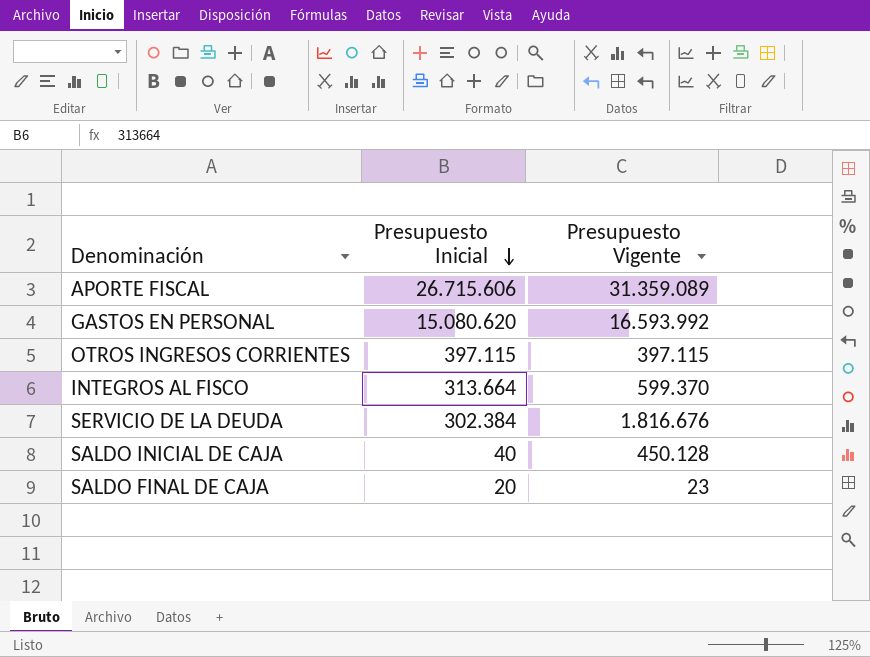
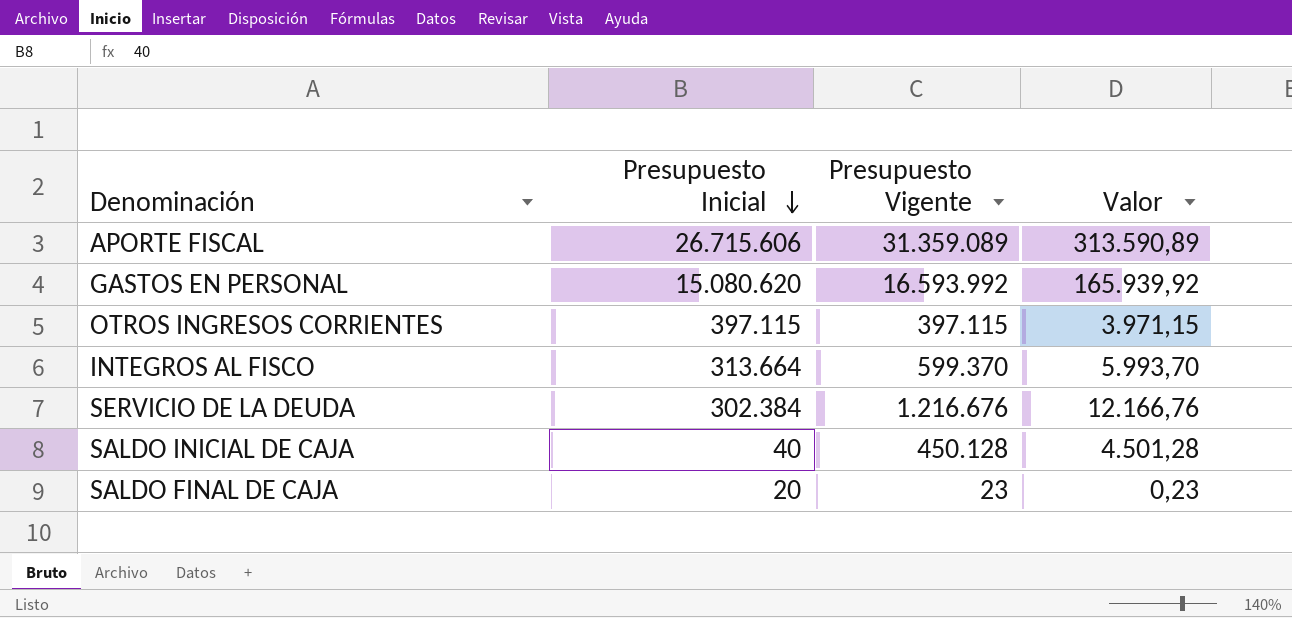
column Valor | formula: none -> [Presupuesto Vigente] * 0,01
SERVICIO DE LA DEUDA | Presupuesto Vigente: 1.816.676 -> 1.216.676

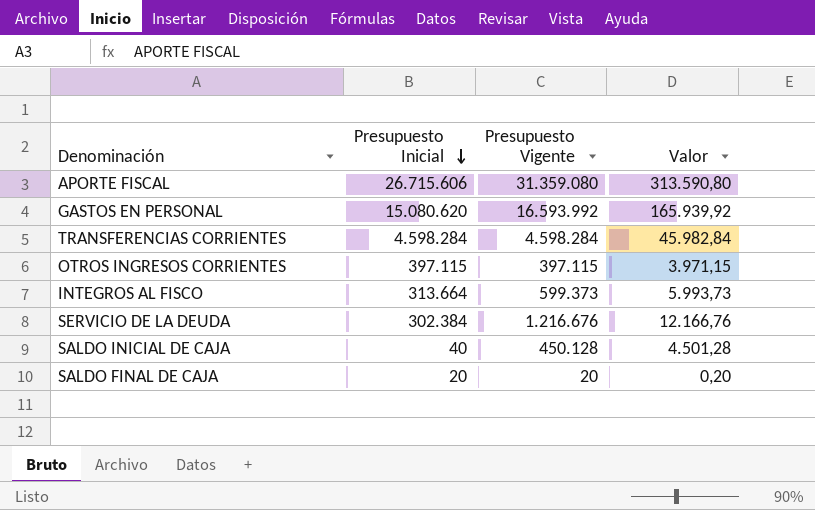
APORTE FISCAL | Presupuesto Vigente: 31.359.089 -> 31.359.080
APORTE FISCAL | Valor: 313.590,89 -> 313.590,80
row TRANSFERENCIAS CORRIENTES: none -> 4.598.284 | 4.598.284 | 45.982,84
INTEGROS AL FISCO | Presupuesto Vigente: 599.370 -> 599.373
INTEGROS AL FISCO | Valor: 5.993,70 -> 5.993,73
SALDO FINAL DE CAJA | Presupuesto Vigente: 23 -> 20
SALDO FINAL DE CAJA | Valor: 0,23 -> 0,20

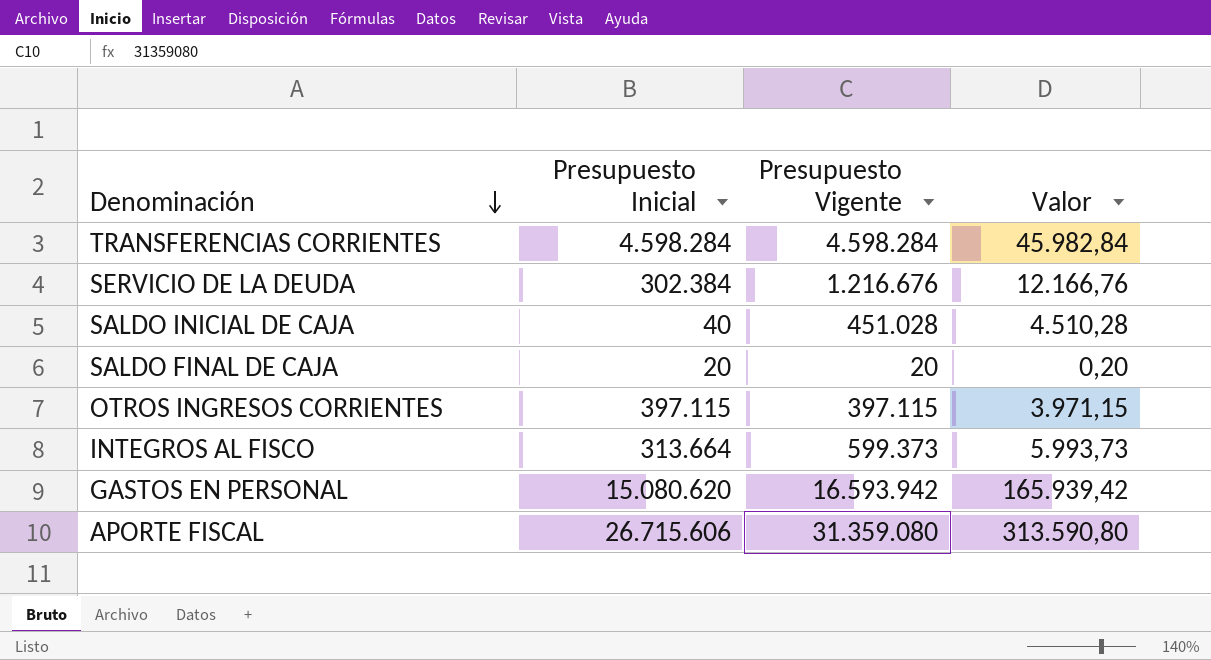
row order: Presupuesto Inicial descending -> Denominación descending
SALDO INICIAL DE CAJA | Presupuesto Vigente: 450.128 -> 451.028
SALDO INICIAL DE CAJA | Valor: 4.501,28 -> 4.510,28
GASTOS EN PERSONAL | Presupuesto Vigente: 16.593.992 -> 16.593.942
GASTOS EN PERSONAL | Valor: 165.939,92 -> 165.939,42

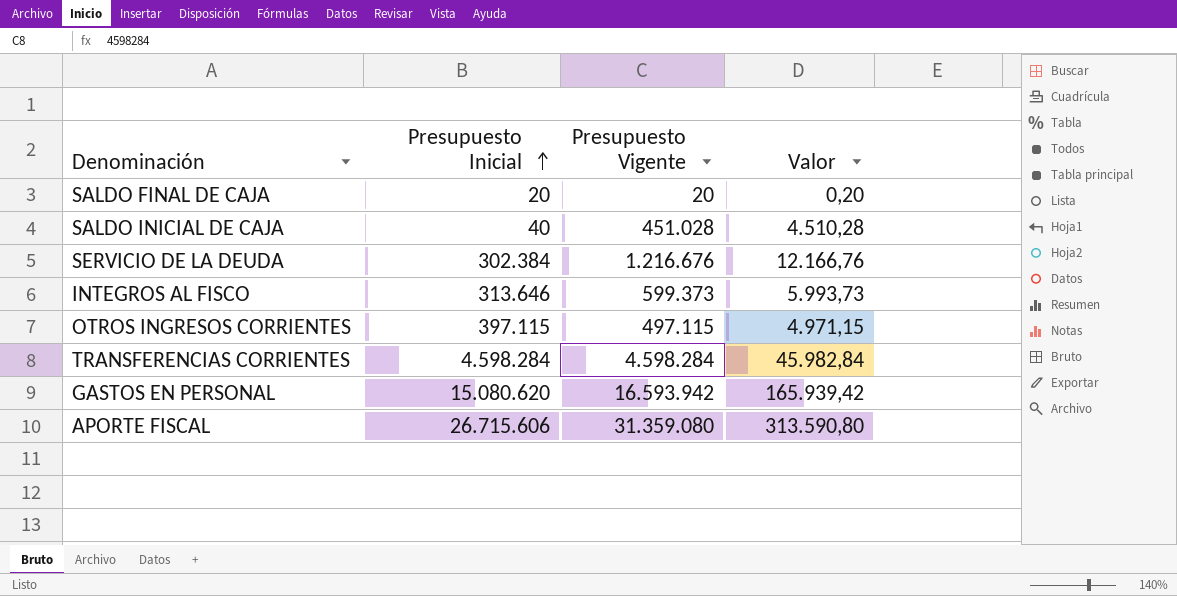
row order: Denominación descending -> Presupuesto Inicial ascending
INTEGROS AL FISCO | Presupuesto Inicial: 313.664 -> 313.646
OTROS INGRESOS CORRIENTES | Presupuesto Vigente: 397.115 -> 497.115
OTROS INGRESOS CORRIENTES | Valor: 3.971,15 -> 4.971,15

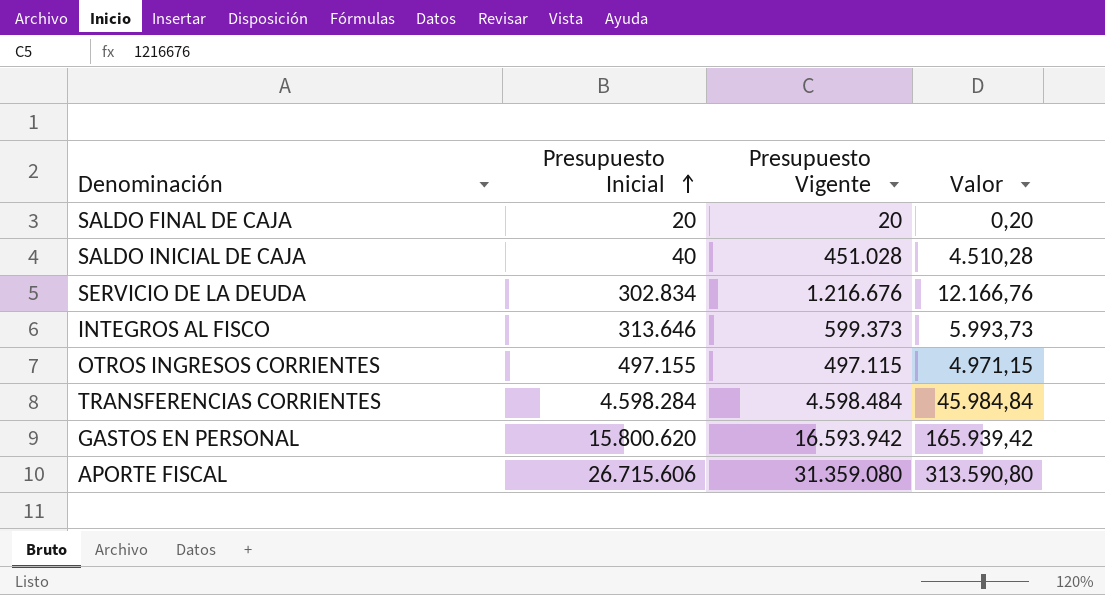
SERVICIO DE LA DEUDA | Presupuesto Inicial: 302.384 -> 302.834
OTROS INGRESOS CORRIENTES | Presupuesto Inicial: 397.115 -> 497.155
TRANSFERENCIAS CORRIENTES | Presupuesto Vigente: 4.598.284 -> 4.598.484
TRANSFERENCIAS CORRIENTES | Valor: 45.982,84 -> 45.984,84
GASTOS EN PERSONAL | Presupuesto Inicial: 15.080.620 -> 15.800.620

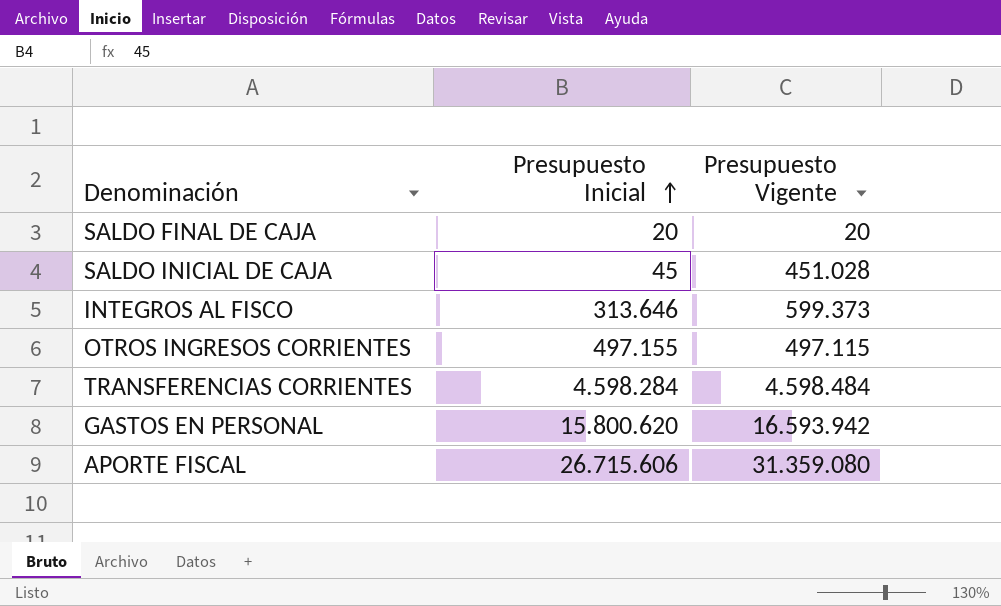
column Valor | formula: [Presupuesto Vigente] * 0,01 -> none
row SERVICIO DE LA DEUDA: 302.834 | 1.216.676 | 12.166,76 -> none
SALDO INICIAL DE CAJA | Presupuesto Inicial: 40 -> 45

